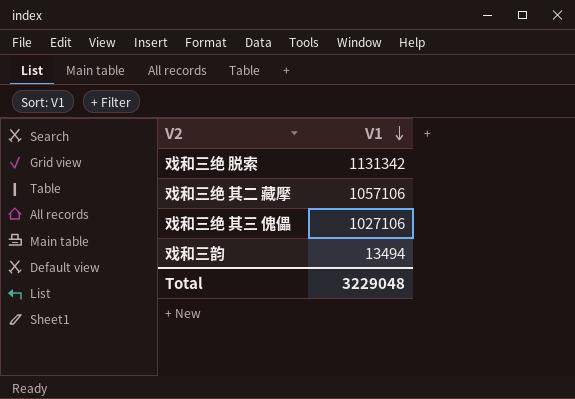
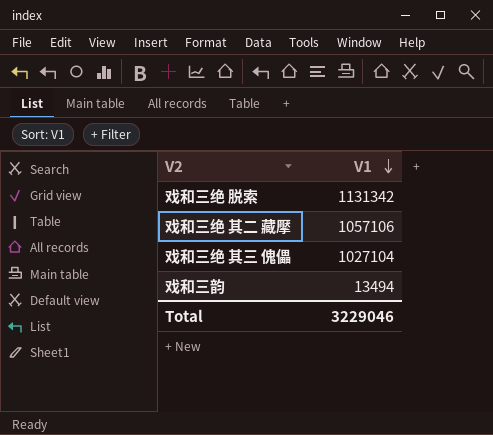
戏和三绝 其三 傀儡 | V1: 1027106 -> 1027104
Total | V1: 3229048 -> 3229046

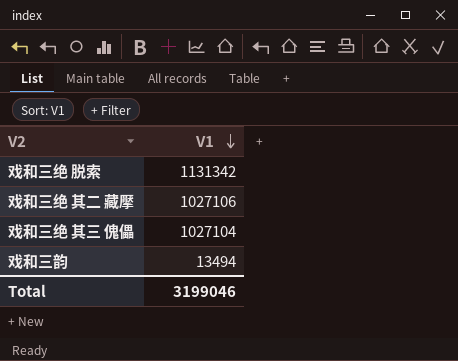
戏和三绝 其二 藏擪 | V1: 1057106 -> 1027106
Total | V1: 3229046 -> 3199046

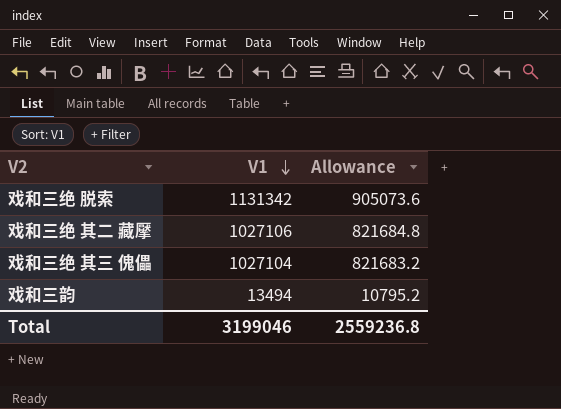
column Allowance | formula: none -> [V1] * 0.8

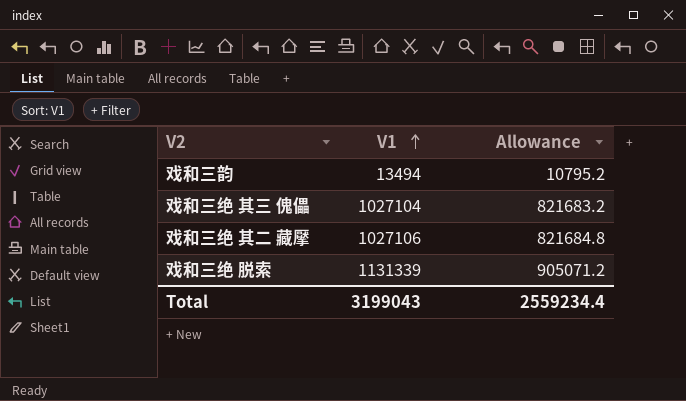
row order: V1 descending -> V1 ascending
戏和三绝 脱索 | V1: 1131342 -> 1131339
戏和三绝 脱索 | Allowance: 905073.6 -> 905071.2
Total | V1: 3199046 -> 3199043
Total | Allowance: 2559236.8 -> 2559234.4

